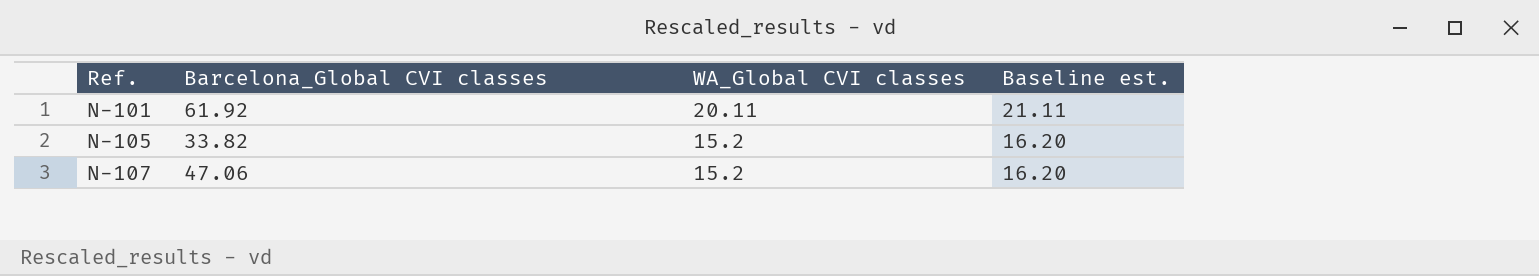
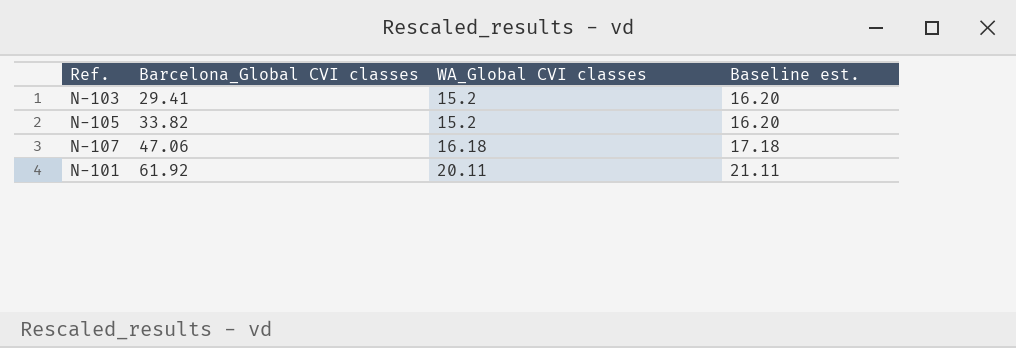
row order: Ref. ascending -> Barcelona_Global CVI classes ascending
row N-103: none -> 29.41 | 15.2 | 16.20
N-107 | WA_Global CVI classes: 15.2 -> 16.18
N-107 | Baseline est.: 16.20 -> 17.18

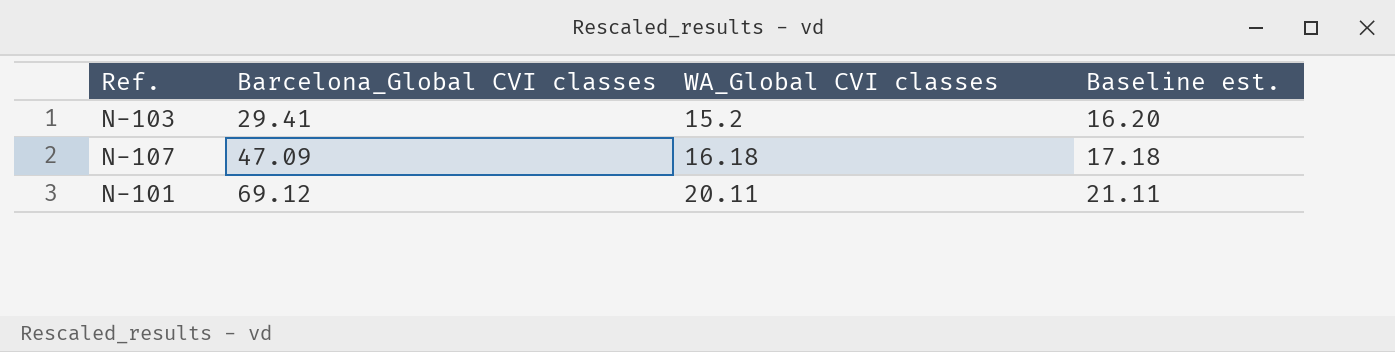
row N-105: 33.82 | 15.2 | 16.20 -> none
N-107 | Barcelona_Global CVI classes: 47.06 -> 47.09
N-101 | Barcelona_Global CVI classes: 61.92 -> 69.12

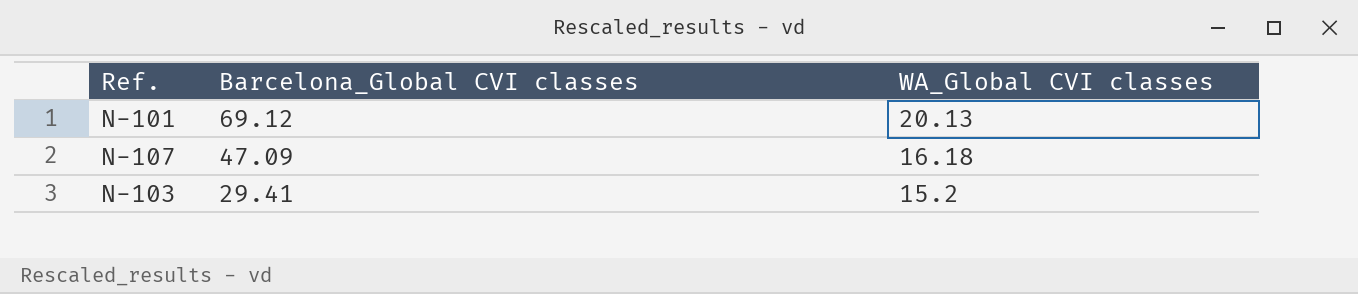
row order: Barcelona_Global CVI classes ascending -> Barcelona_Global CVI classes descending
column Baseline est. | formula: [WA_Global CVI classes] + 1 -> none
N-101 | WA_Global CVI classes: 20.11 -> 20.13

